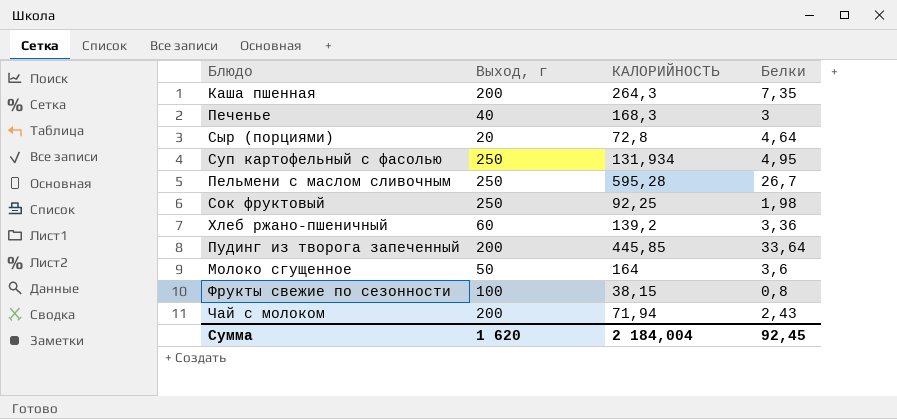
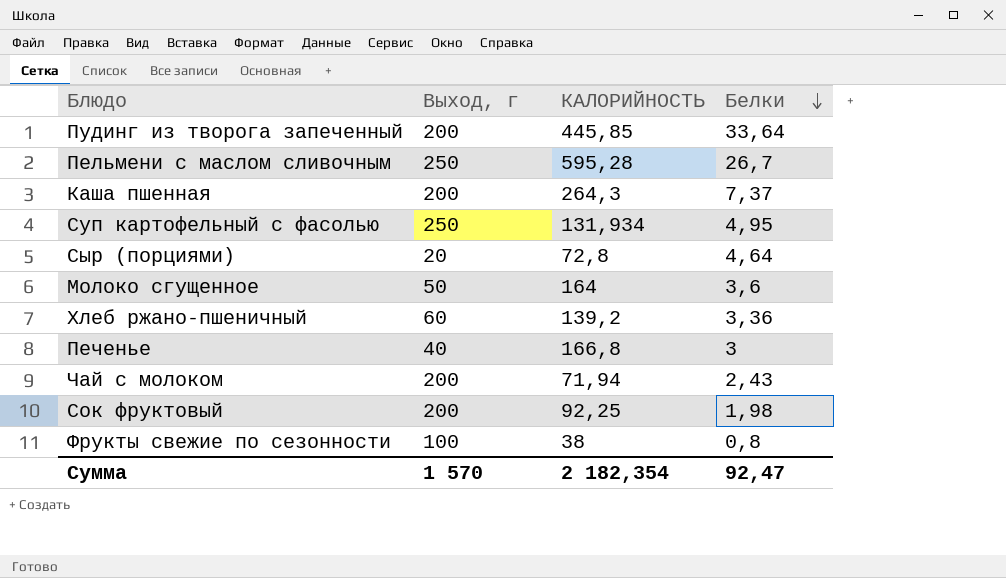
row order: none -> Белки descending
Каша пшенная | Белки: 7,35 -> 7,37
Печенье | КАЛОРИЙНОСТЬ: 168,3 -> 166,8
Сок фруктовый | Выход, г: 250 -> 200
Фрукты свежие по сезонности | КАЛОРИЙНОСТЬ: 38,15 -> 38
Сумма | Выход, г: 1 620 -> 1 570
Сумма | КАЛОРИЙНОСТЬ: 2 184,004 -> 2 182,354
Сумма | Белки: 92,45 -> 92,47

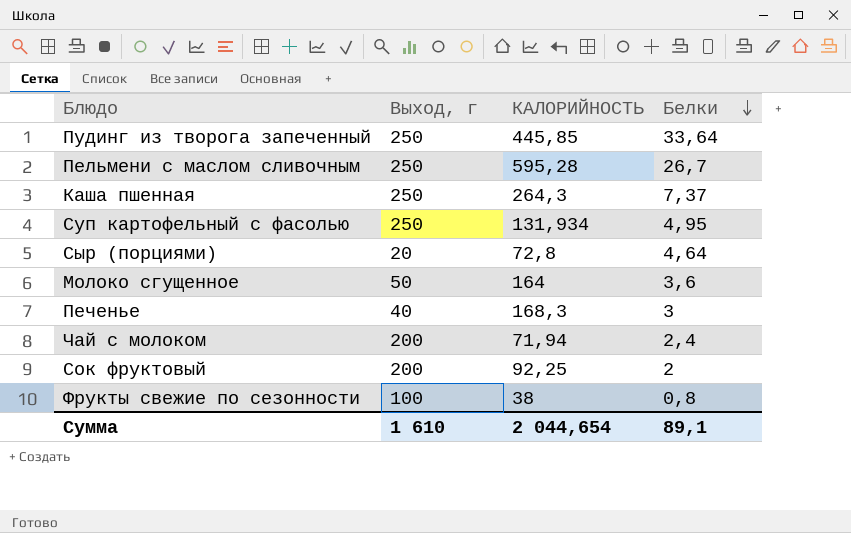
row Хлеб ржано-пшеничный: 60 | 139,2 | 3,36 -> none
Пудинг из творога запеченный | Выход, г: 200 -> 250
Каша пшенная | Выход, г: 200 -> 250
Печенье | КАЛОРИЙНОСТЬ: 166,8 -> 168,3
Чай с молоком | Белки: 2,43 -> 2,4
Сок фруктовый | Белки: 1,98 -> 2
Сумма | Выход, г: 1 570 -> 1 610
Сумма | КАЛОРИЙНОСТЬ: 2 182,354 -> 2 044,654
Сумма | Белки: 92,47 -> 89,1

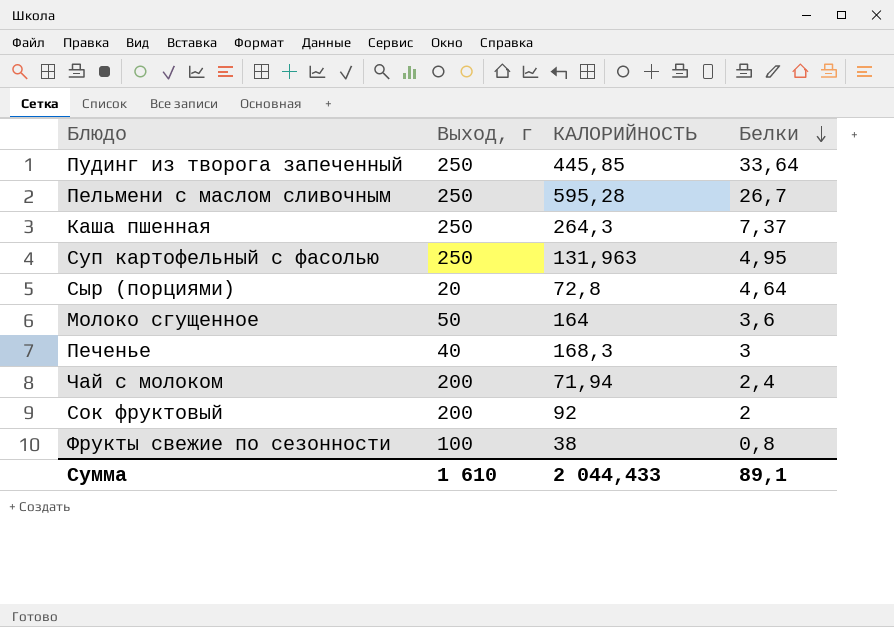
Суп картофельный с фасолью | КАЛОРИЙНОСТЬ: 131,934 -> 131,963
Сок фруктовый | КАЛОРИЙНОСТЬ: 92,25 -> 92
Сумма | КАЛОРИЙНОСТЬ: 2 044,654 -> 2 044,433

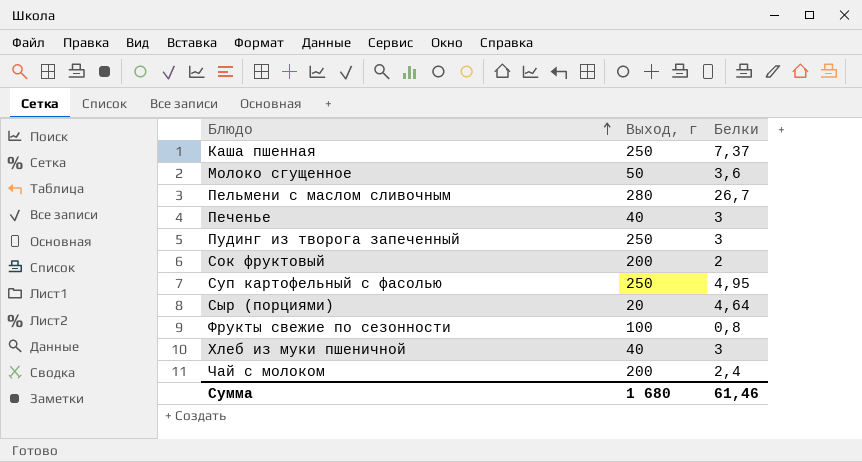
row order: Белки descending -> Блюдо ascending
column КАЛОРИЙНОСТЬ | position: 3 -> none
Пельмени с маслом сливочным | Выход, г: 250 -> 280
Пудинг из творога запеченный | Белки: 33,64 -> 3
row Хлеб из муки пшеничной: none -> 40 | 3
Сумма | Выход, г: 1 610 -> 1 680
Сумма | Белки: 89,1 -> 61,46

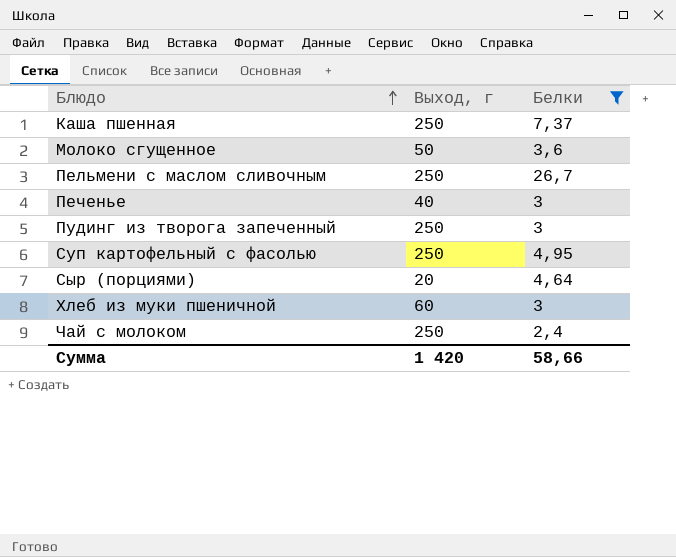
filter: none -> Белки >= 2,4
Пельмени с маслом сливочным | Выход, г: 280 -> 250
Хлеб из муки пшеничной | Выход, г: 40 -> 60
Чай с молоком | Выход, г: 200 -> 250
Сумма | Выход, г: 1 680 -> 1 420
Сумма | Белки: 61,46 -> 58,66

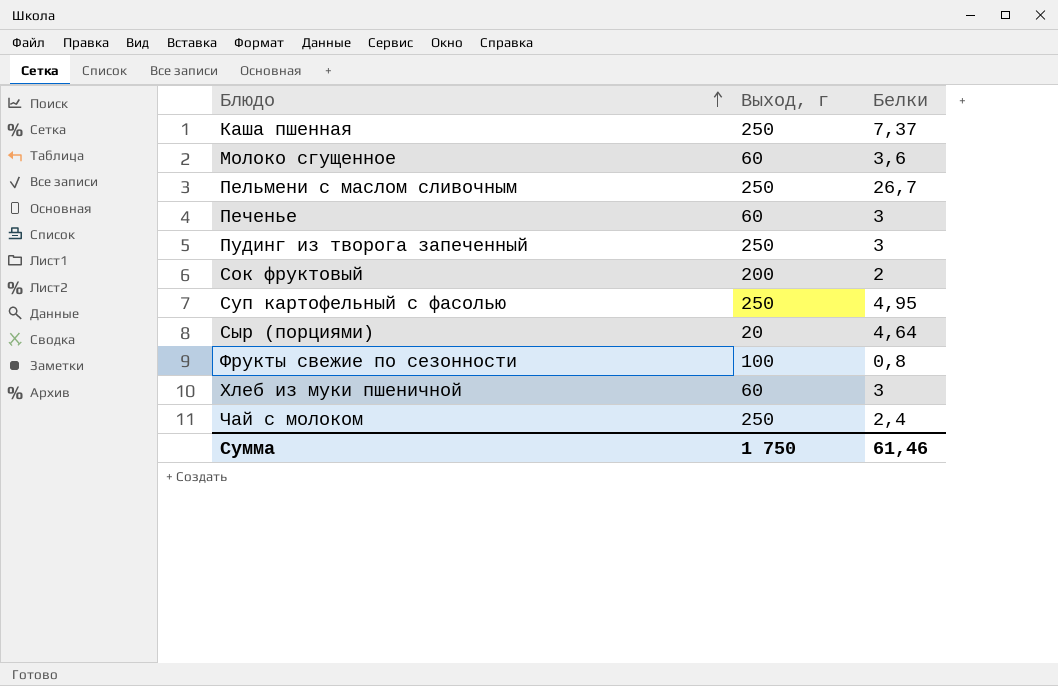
filter: Белки >= 2,4 -> none
Молоко сгущенное | Выход, г: 50 -> 60
Печенье | Выход, г: 40 -> 60
Сумма | Выход, г: 1 420 -> 1 750
Сумма | Белки: 58,66 -> 61,46

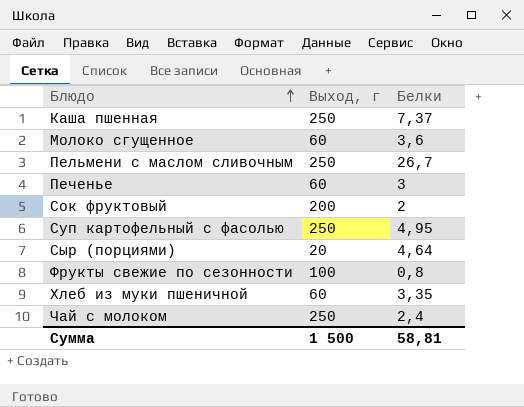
row Пудинг из творога запеченный: 250 | 3 -> none
Хлеб из муки пшеничной | Белки: 3 -> 3,35
Сумма | Выход, г: 1 750 -> 1 500
Сумма | Белки: 61,46 -> 58,81

